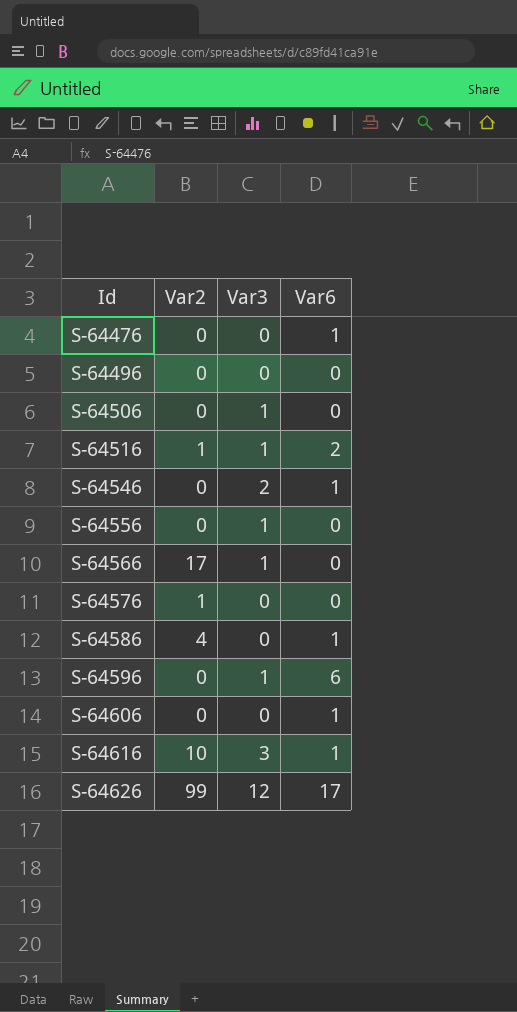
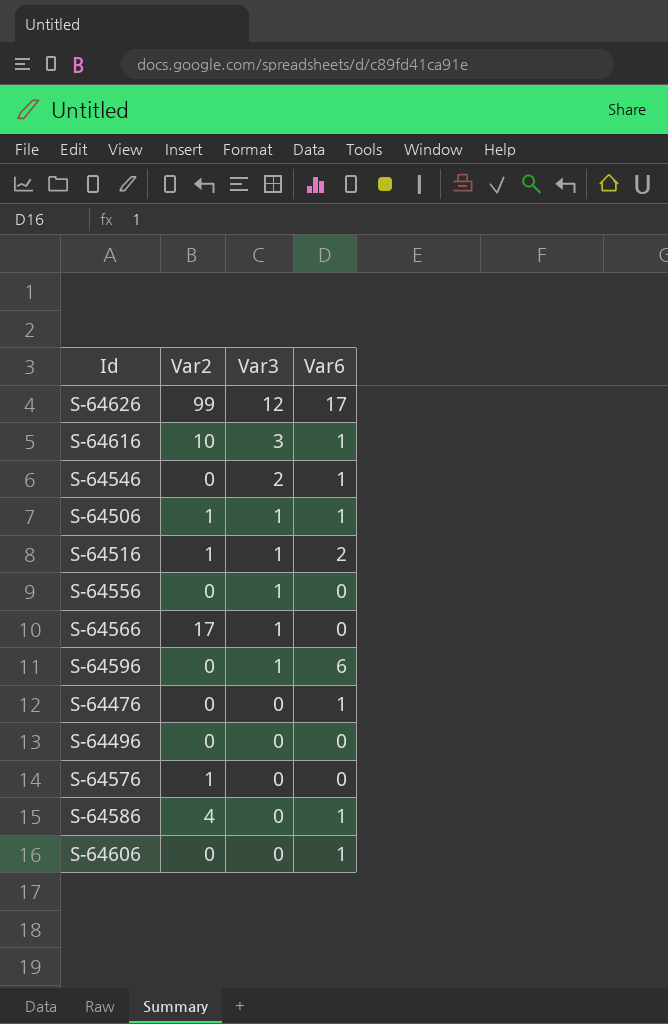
row order: Id ascending -> Var3 descending
S-64506 | Var2: 0 -> 1
S-64506 | Var6: 0 -> 1

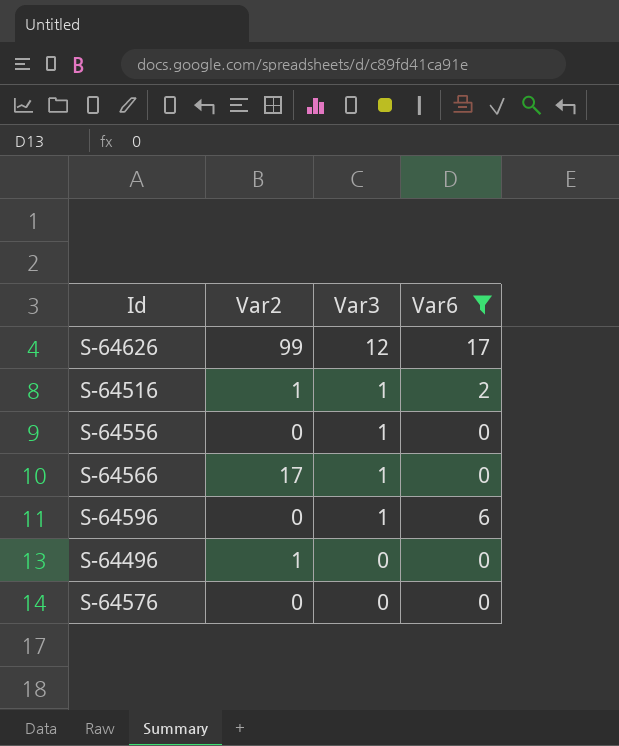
filter: none -> Var6 != 1
S-64496 | Var2: 0 -> 1
S-64576 | Var2: 1 -> 0

